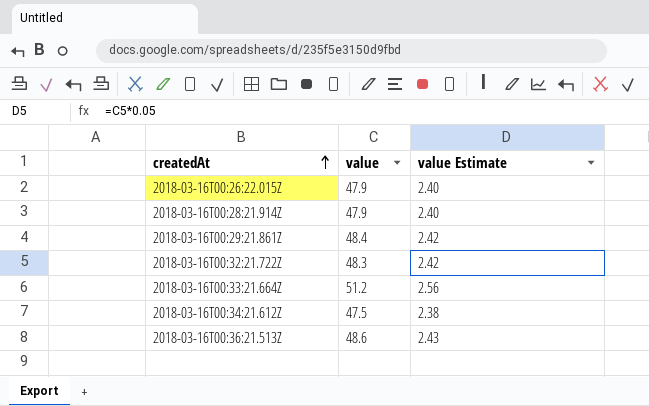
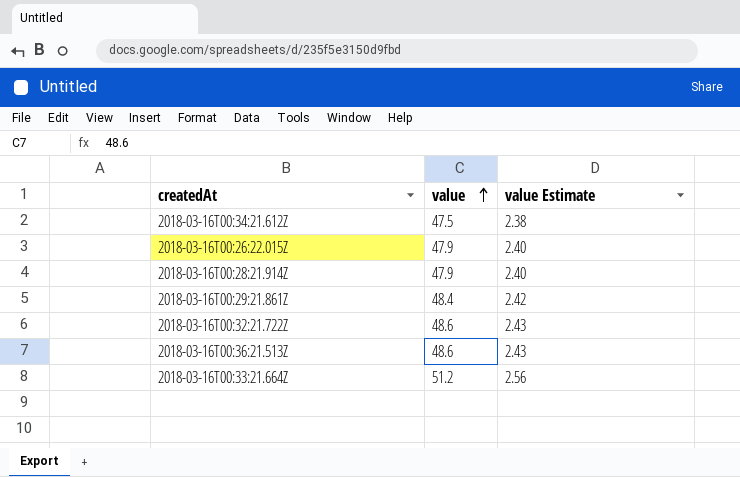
row order: createdAt ascending -> value ascending
2018-03-16T00:32:21.722Z | value: 48.3 -> 48.6
2018-03-16T00:32:21.722Z | value Estimate: 2.42 -> 2.43

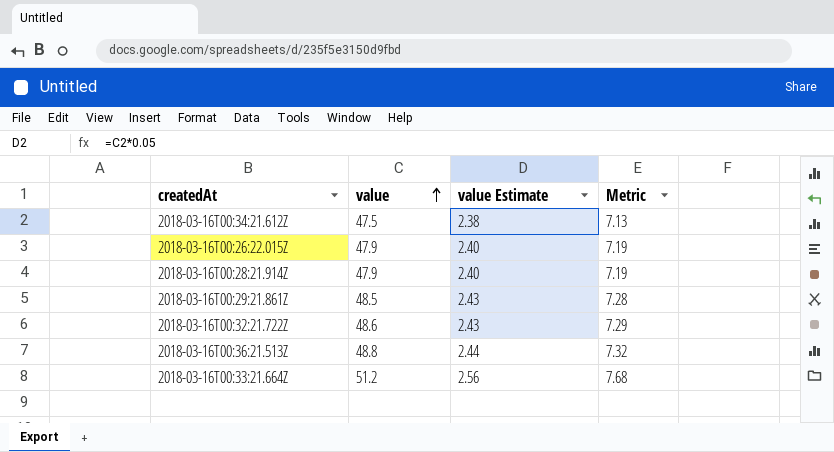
column Metric | formula: none -> [value] * 0.15
2018-03-16T00:29:21.861Z | value: 48.4 -> 48.5
2018-03-16T00:29:21.861Z | value Estimate: 2.42 -> 2.43
2018-03-16T00:36:21.513Z | value: 48.6 -> 48.8
2018-03-16T00:36:21.513Z | value Estimate: 2.43 -> 2.44

